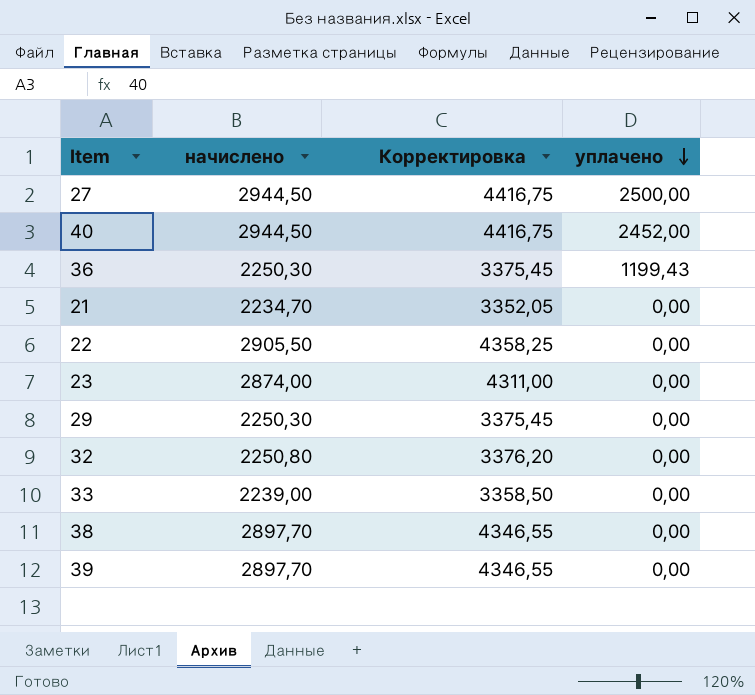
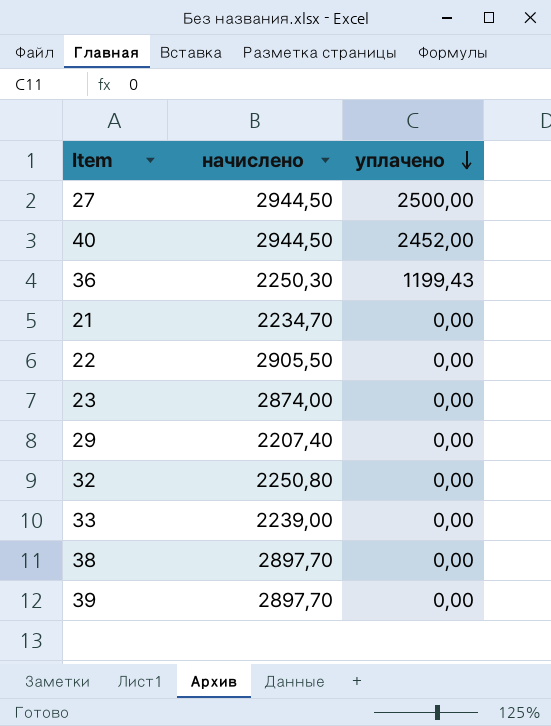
column Корректировка | formula: [начислено] * 1,5 -> none
29 | начислено: 2250,30 -> 2207,40

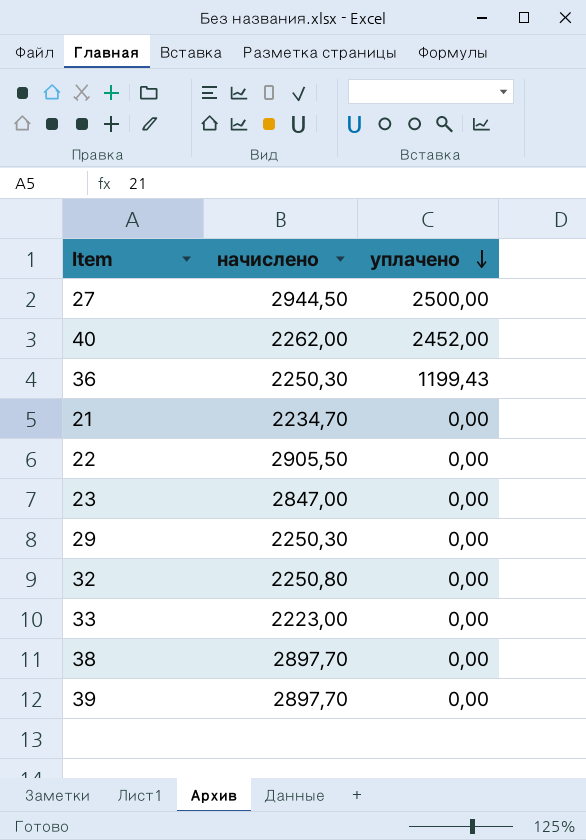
40 | начислено: 2944,50 -> 2262,00
23 | начислено: 2874,00 -> 2847,00
29 | начислено: 2207,40 -> 2250,30
33 | начислено: 2239,00 -> 2223,00

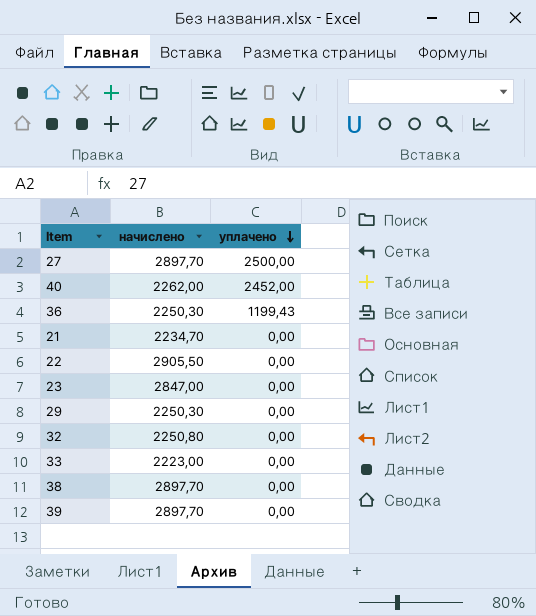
27 | начислено: 2944,50 -> 2897,70

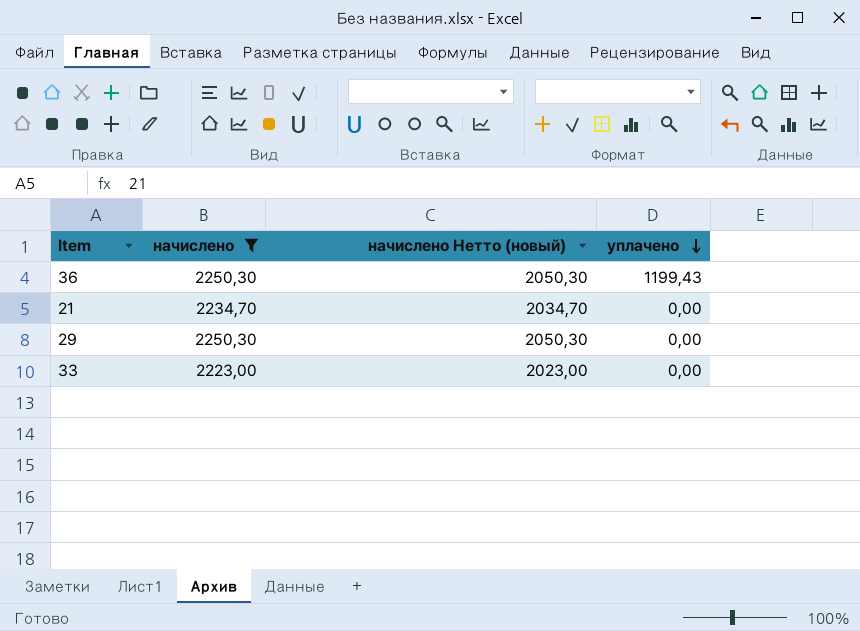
filter: none -> начислено <= 2250,30
column начислено Нетто (новый) | formula: none -> [начислено] - 200

